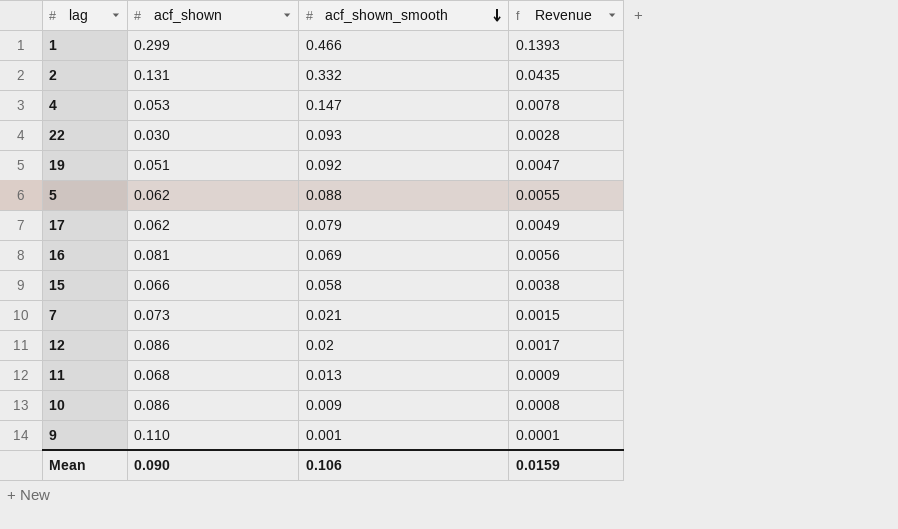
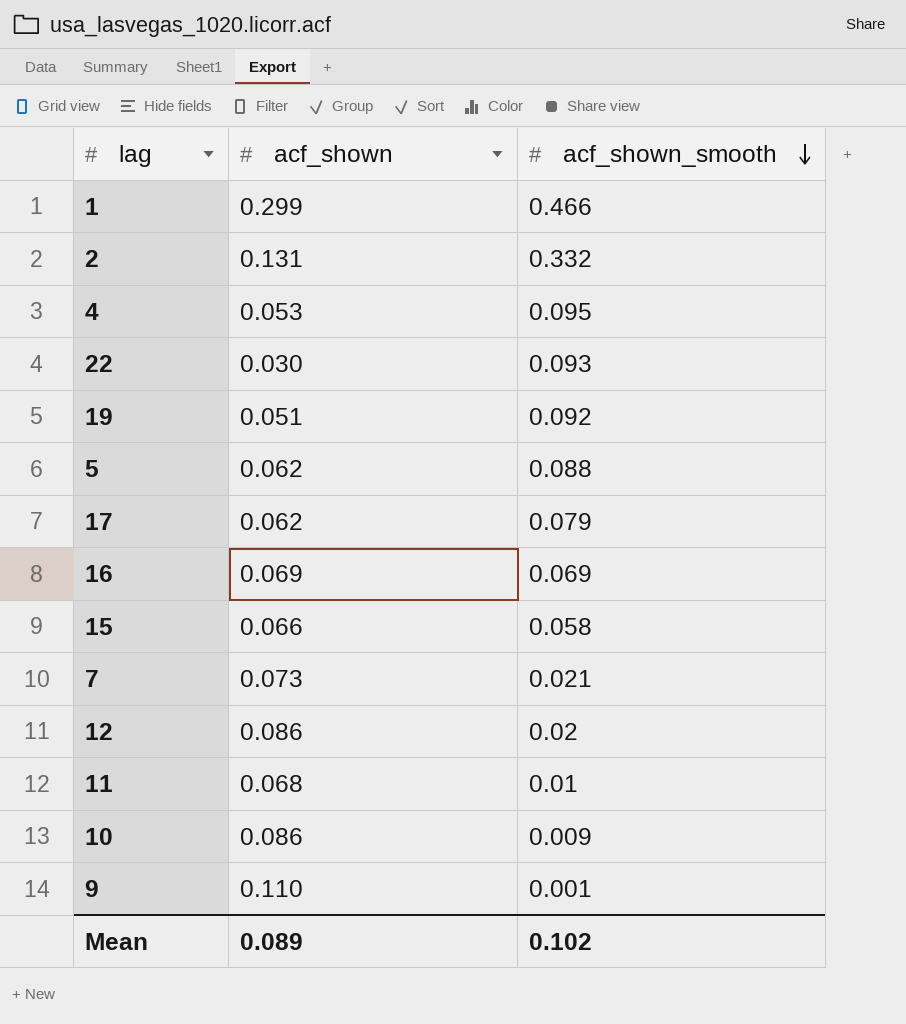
column Revenue | formula: [acf_shown] * [acf_shown_smooth] -> none
4 | acf_shown_smooth: 0.147 -> 0.095
16 | acf_shown: 0.081 -> 0.069
11 | acf_shown_smooth: 0.013 -> 0.01
Mean | acf_shown: 0.090 -> 0.089
Mean | acf_shown_smooth: 0.106 -> 0.102

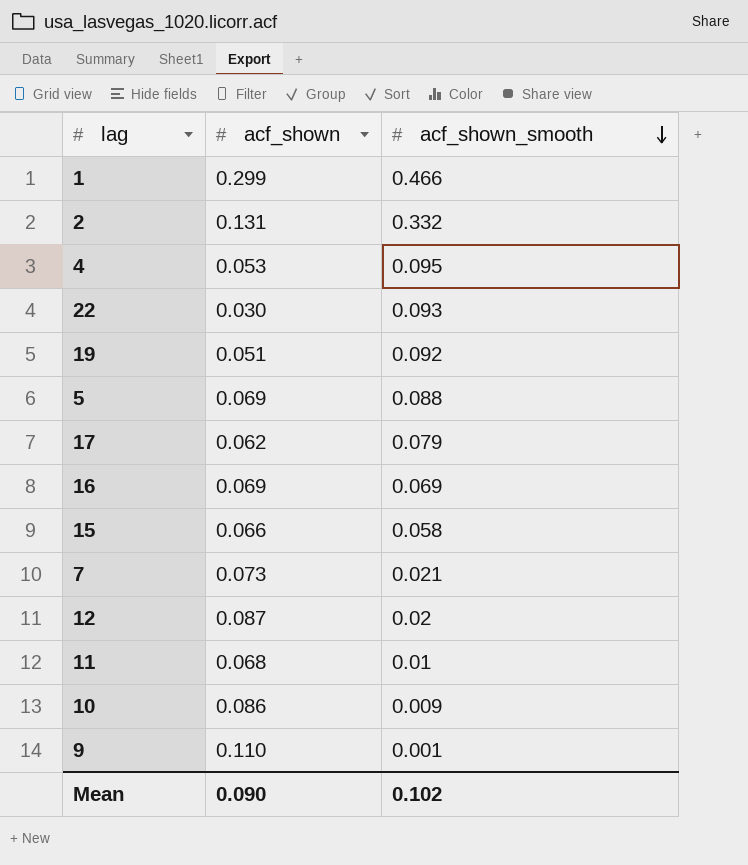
5 | acf_shown: 0.062 -> 0.069
12 | acf_shown: 0.086 -> 0.087
Mean | acf_shown: 0.089 -> 0.090

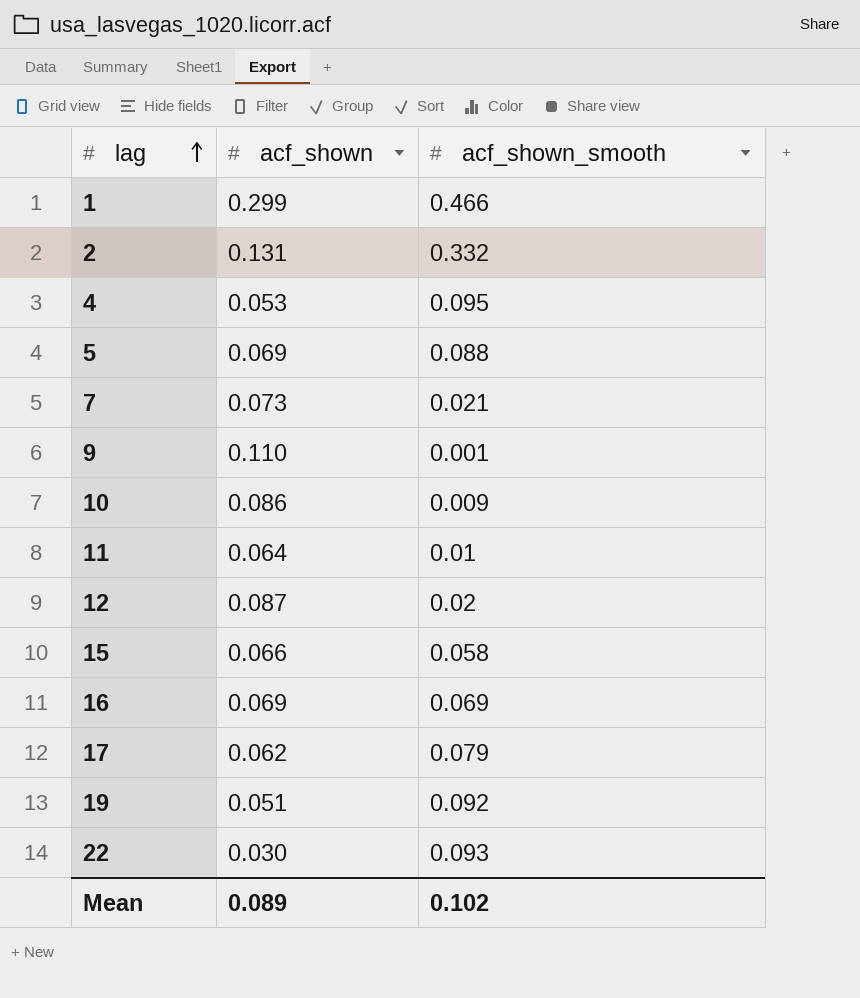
row order: acf_shown_smooth descending -> lag ascending
11 | acf_shown: 0.068 -> 0.064
Mean | acf_shown: 0.090 -> 0.089

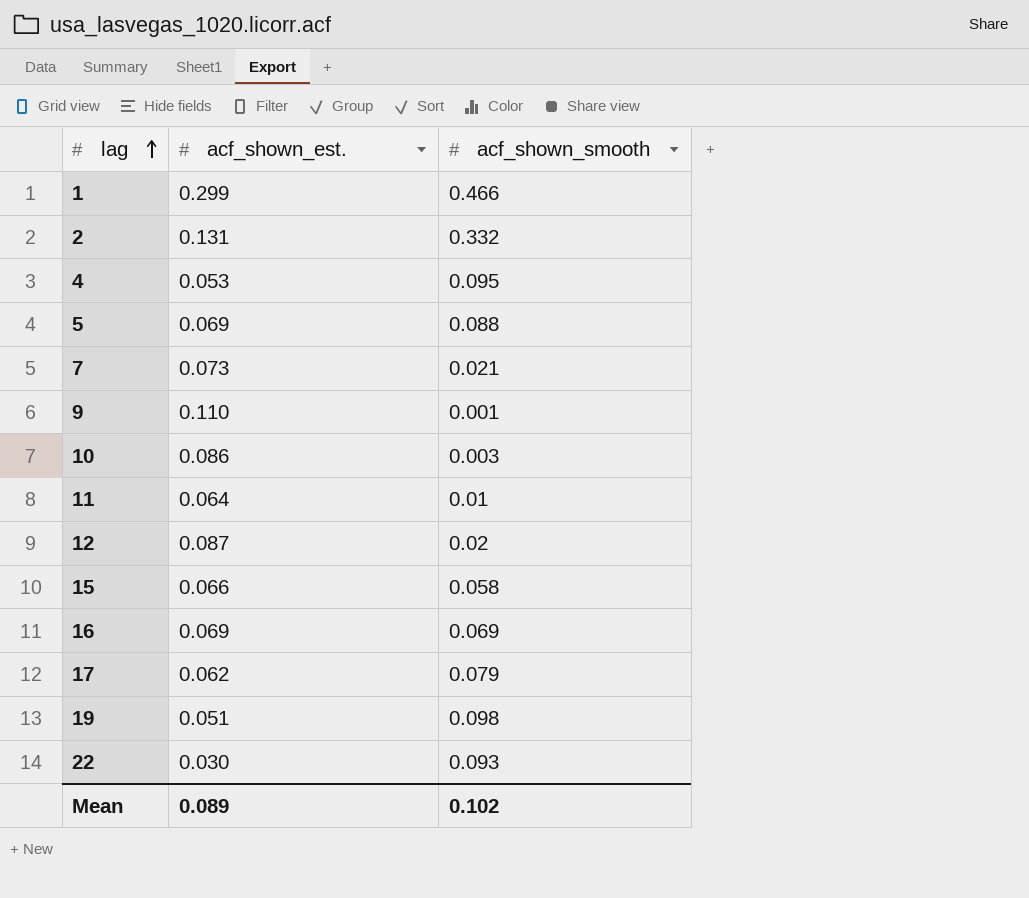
column name: acf_shown -> acf_shown_est.
10 | acf_shown_smooth: 0.009 -> 0.003
19 | acf_shown_smooth: 0.092 -> 0.098

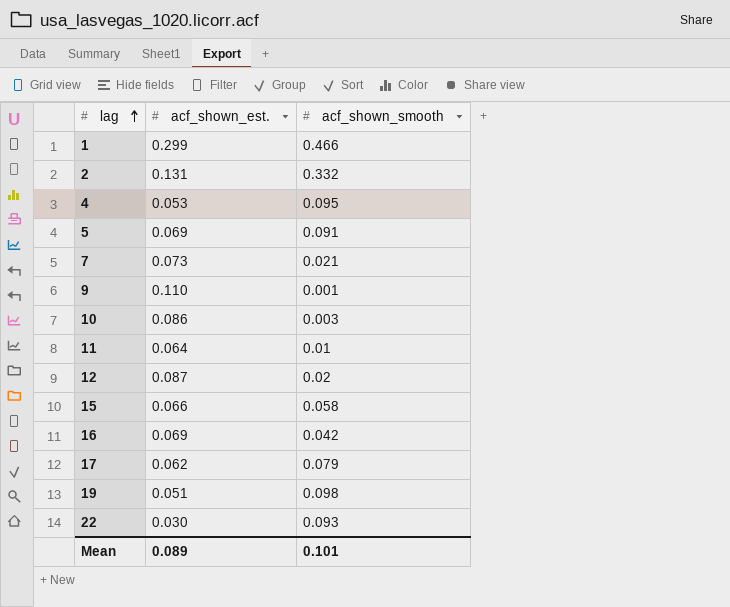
5 | acf_shown_smooth: 0.088 -> 0.091
16 | acf_shown_smooth: 0.069 -> 0.042
Mean | acf_shown_smooth: 0.102 -> 0.101

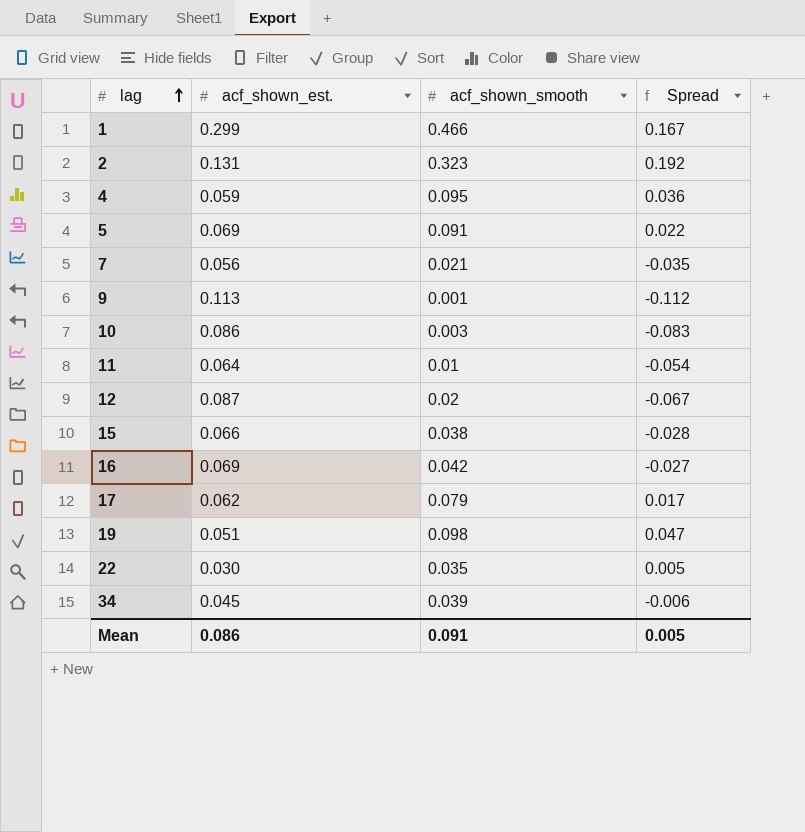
column Spread | formula: none -> [acf_shown_smooth] - [acf_shown_est.]
2 | acf_shown_smooth: 0.332 -> 0.323
4 | acf_shown_est.: 0.053 -> 0.059
7 | acf_shown_est.: 0.073 -> 0.056
9 | acf_shown_est.: 0.110 -> 0.113
15 | acf_shown_smooth: 0.058 -> 0.038
22 | acf_shown_smooth: 0.093 -> 0.035
row 34: none -> 0.045 | 0.039 | -0.006
Mean | acf_shown_est.: 0.089 -> 0.086
Mean | acf_shown_smooth: 0.101 -> 0.091

